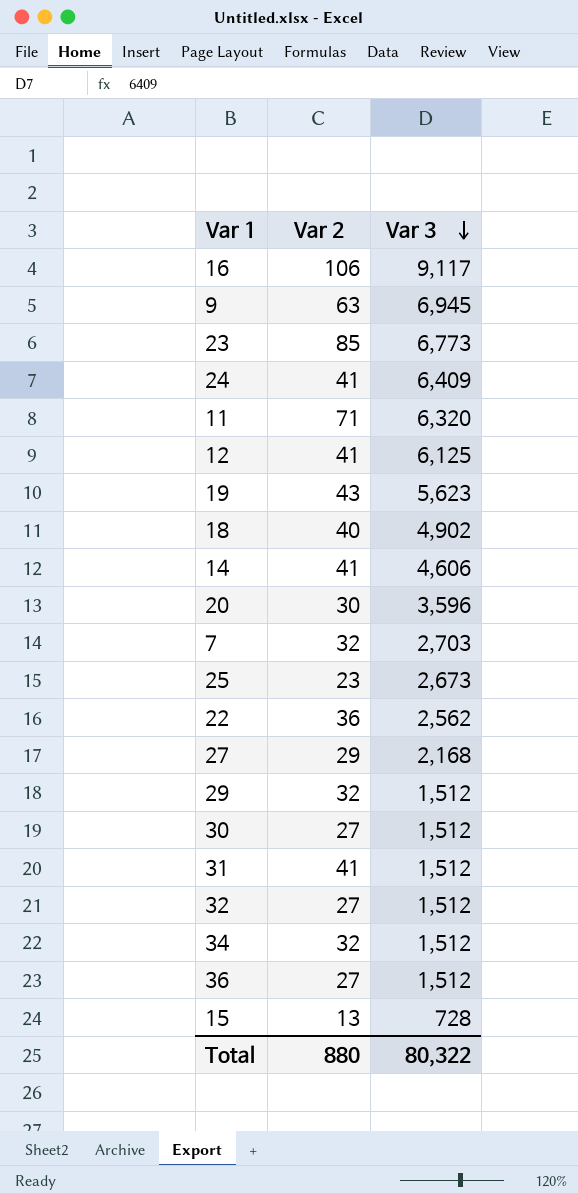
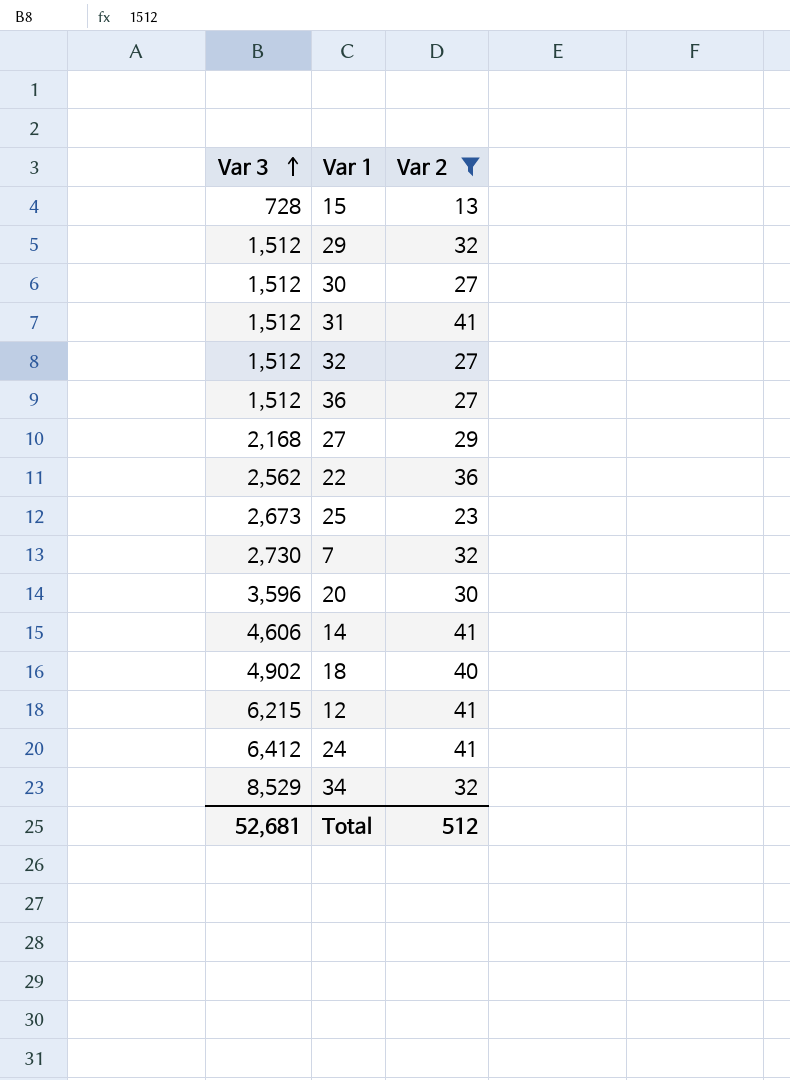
filter: none -> Var 2 <= 41
row order: Var 3 descending -> Var 3 ascending
column Var 3 | position: 3 -> 1
7 | Var 3: 2,703 -> 2,730
12 | Var 3: 6,125 -> 6,215
24 | Var 3: 6,409 -> 6,412
34 | Var 3: 1,512 -> 8,529
Total | Var 3: 80,322 -> 52,681
Total | Var 2: 880 -> 512

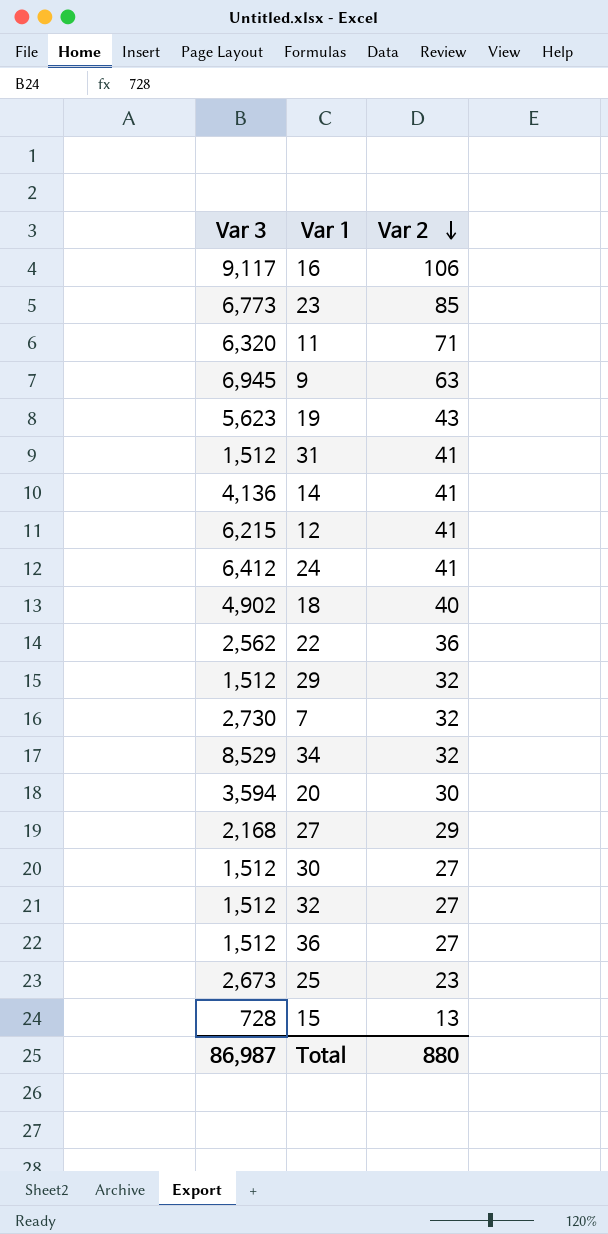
filter: Var 2 <= 41 -> none
row order: Var 3 ascending -> Var 2 descending
14 | Var 3: 4,606 -> 4,136
20 | Var 3: 3,596 -> 3,594
Total | Var 3: 52,681 -> 86,987
Total | Var 2: 512 -> 880

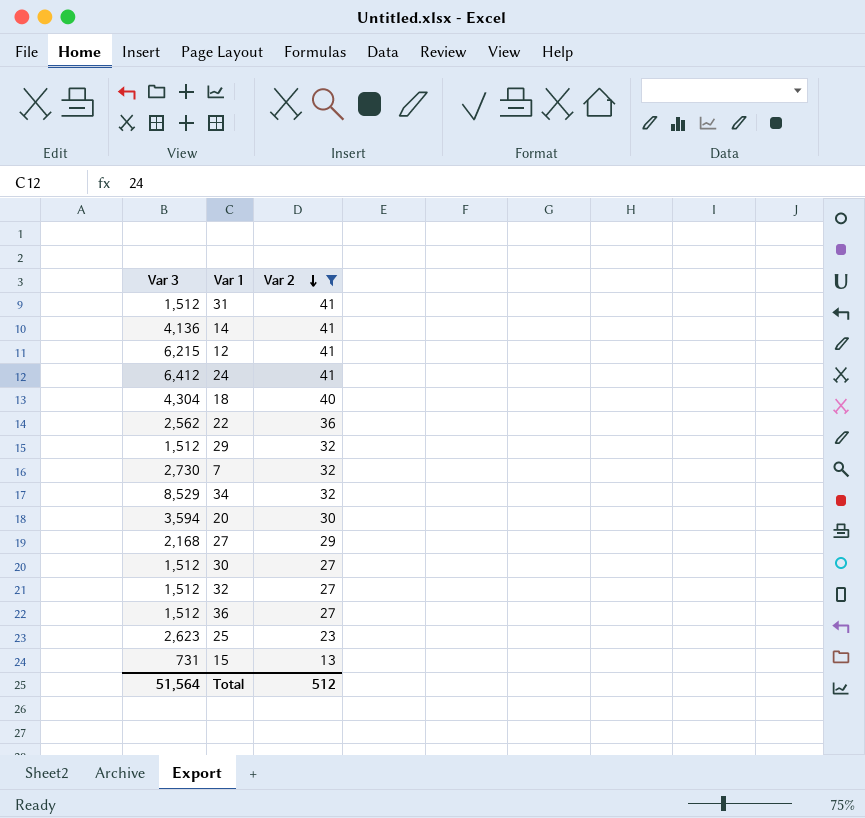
filter: none -> Var 2 <= 41
18 | Var 3: 4,902 -> 4,304
25 | Var 3: 2,673 -> 2,623
15 | Var 3: 728 -> 731
Total | Var 3: 86,987 -> 51,564
Total | Var 2: 880 -> 512

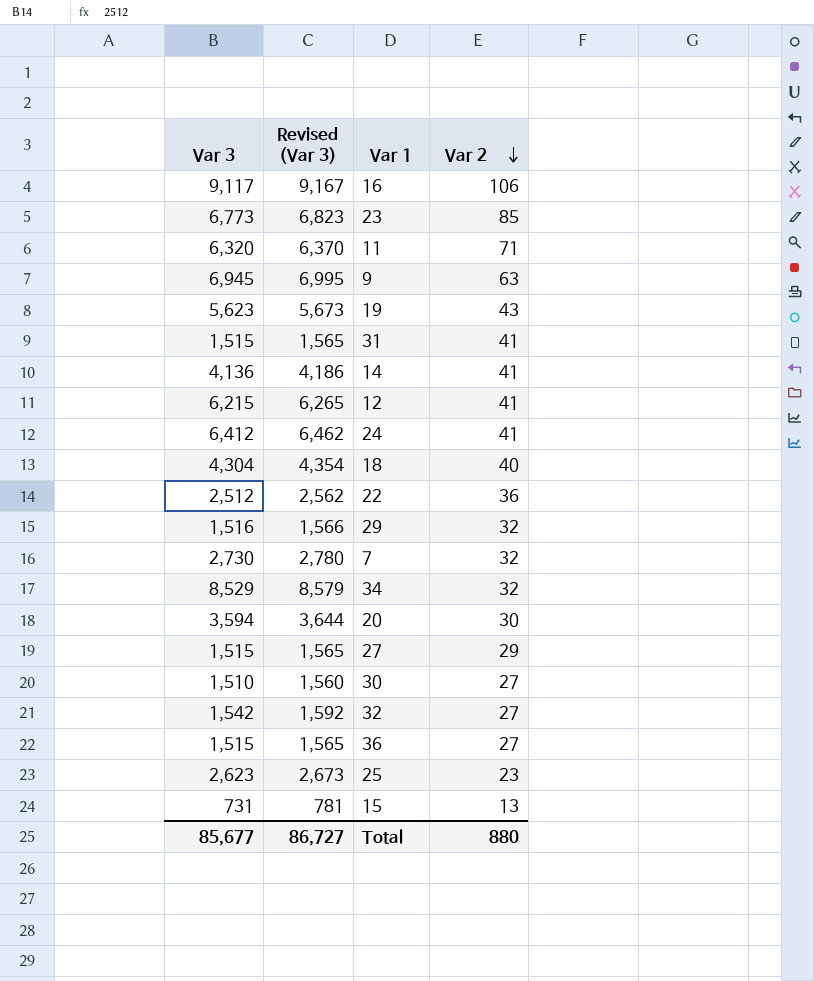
filter: Var 2 <= 41 -> none
column Revised (Var 3) | formula: none -> [Var 3] + 50
31 | Var 3: 1,512 -> 1,515
22 | Var 3: 2,562 -> 2,512
29 | Var 3: 1,512 -> 1,516
27 | Var 3: 2,168 -> 1,515
30 | Var 3: 1,512 -> 1,510
32 | Var 3: 1,512 -> 1,542
36 | Var 3: 1,512 -> 1,515
Total | Var 3: 51,564 -> 85,677
Total | Var 2: 512 -> 880

